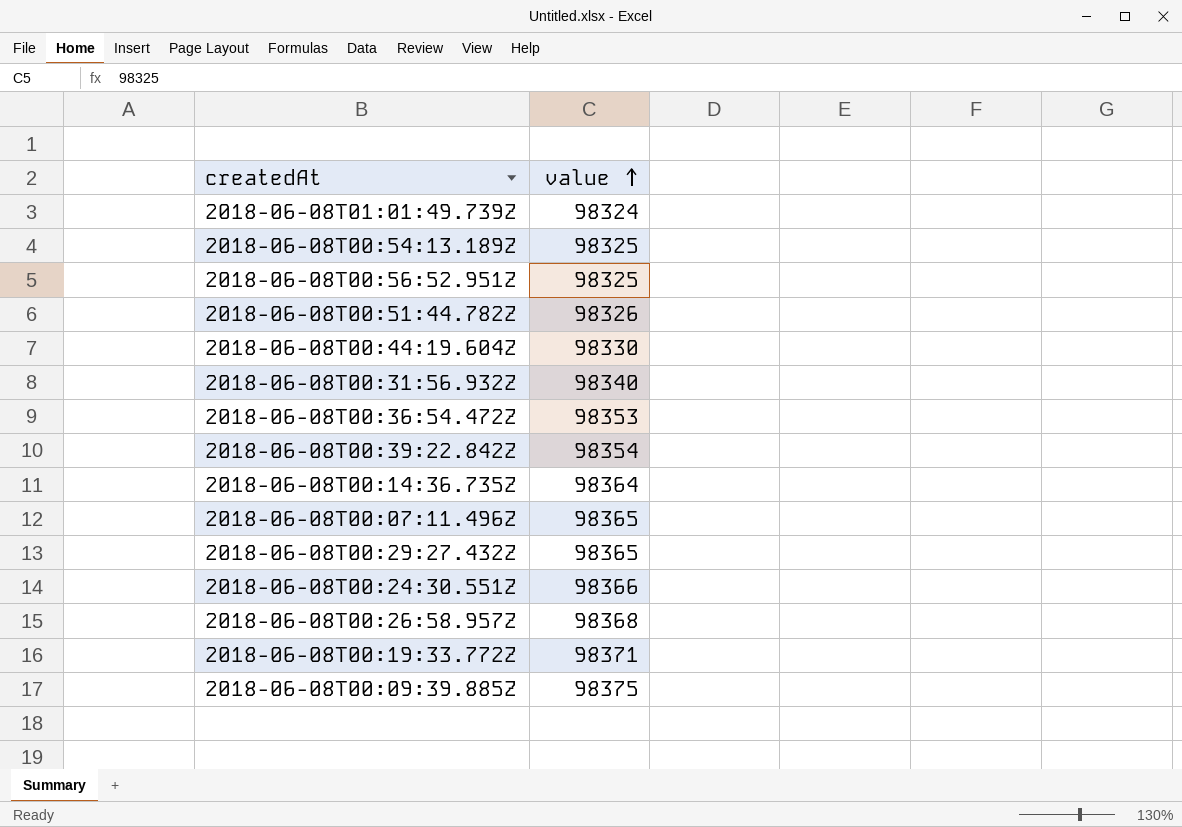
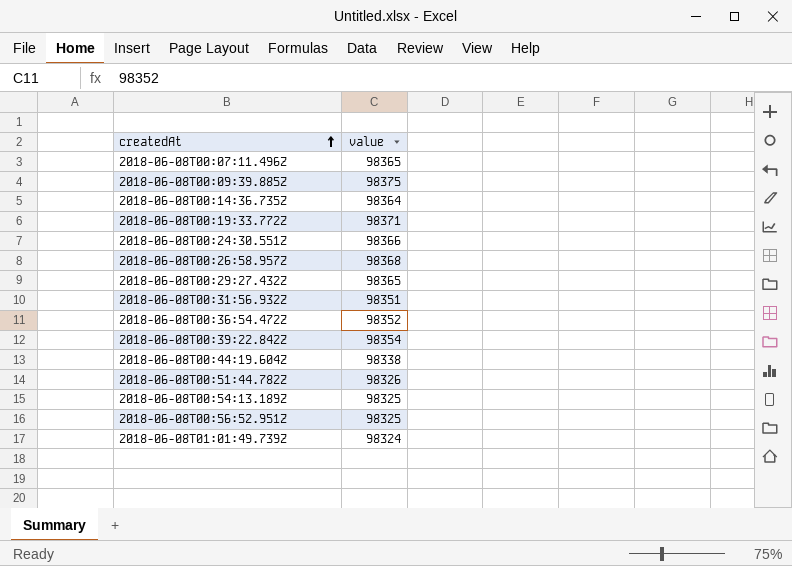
row order: value ascending -> createdAt ascending
2018-06-08T00:31:56.932Z | value: 98340 -> 98351
2018-06-08T00:36:54.472Z | value: 98353 -> 98352
2018-06-08T00:44:19.604Z | value: 98330 -> 98338

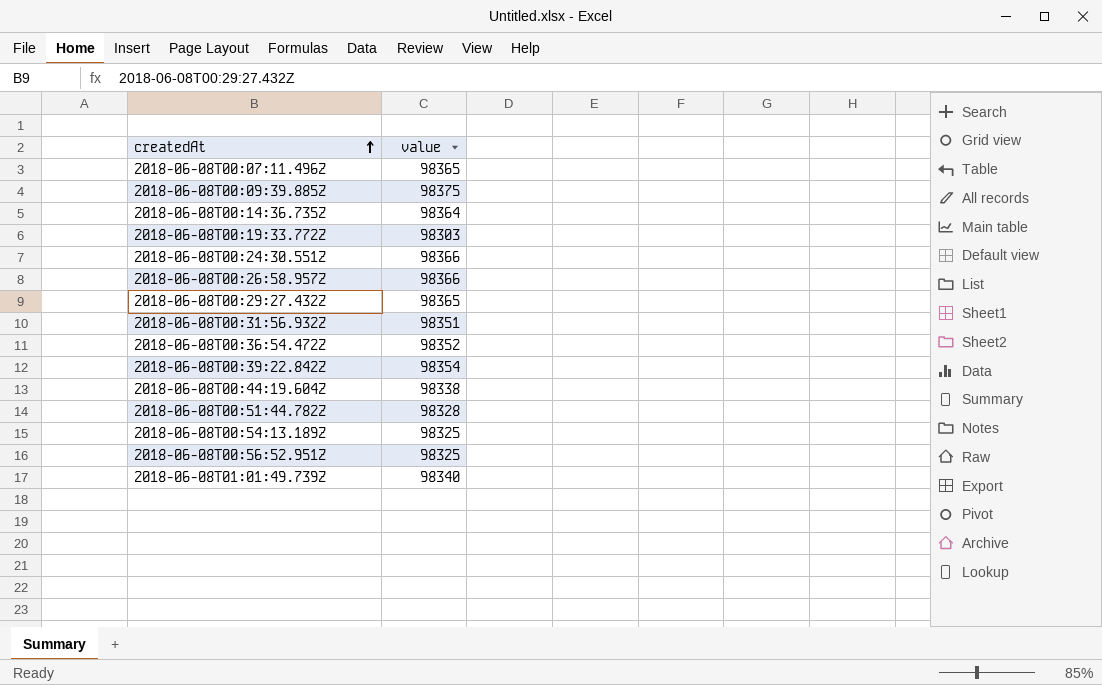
2018-06-08T00:19:33.772Z | value: 98371 -> 98303
2018-06-08T00:26:58.957Z | value: 98368 -> 98366
2018-06-08T00:51:44.782Z | value: 98326 -> 98328
2018-06-08T01:01:49.739Z | value: 98324 -> 98340

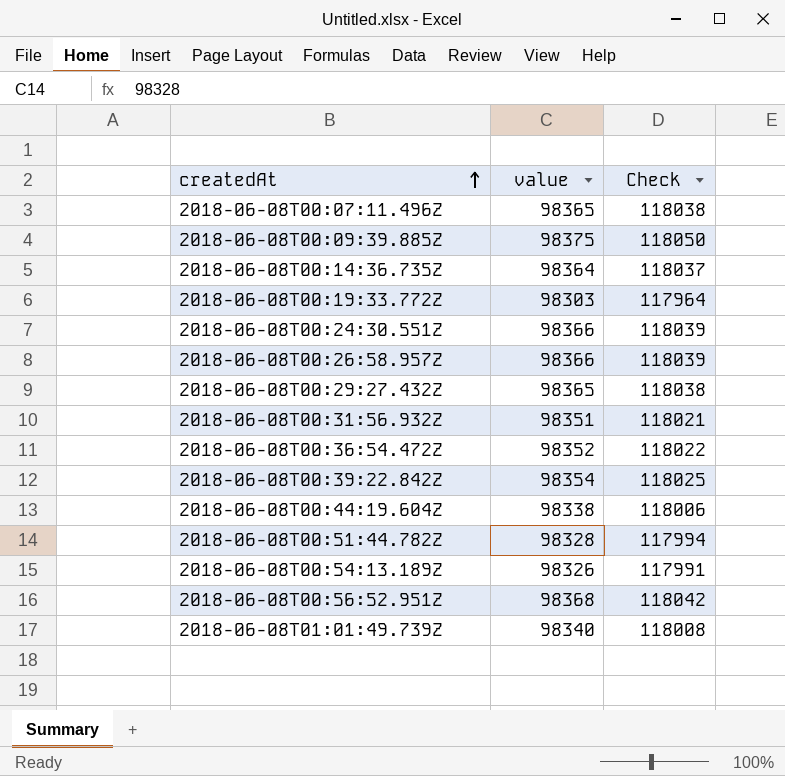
column Check | formula: none -> [value] * 1.2
2018-06-08T00:54:13.189Z | value: 98325 -> 98326
2018-06-08T00:56:52.951Z | value: 98325 -> 98368

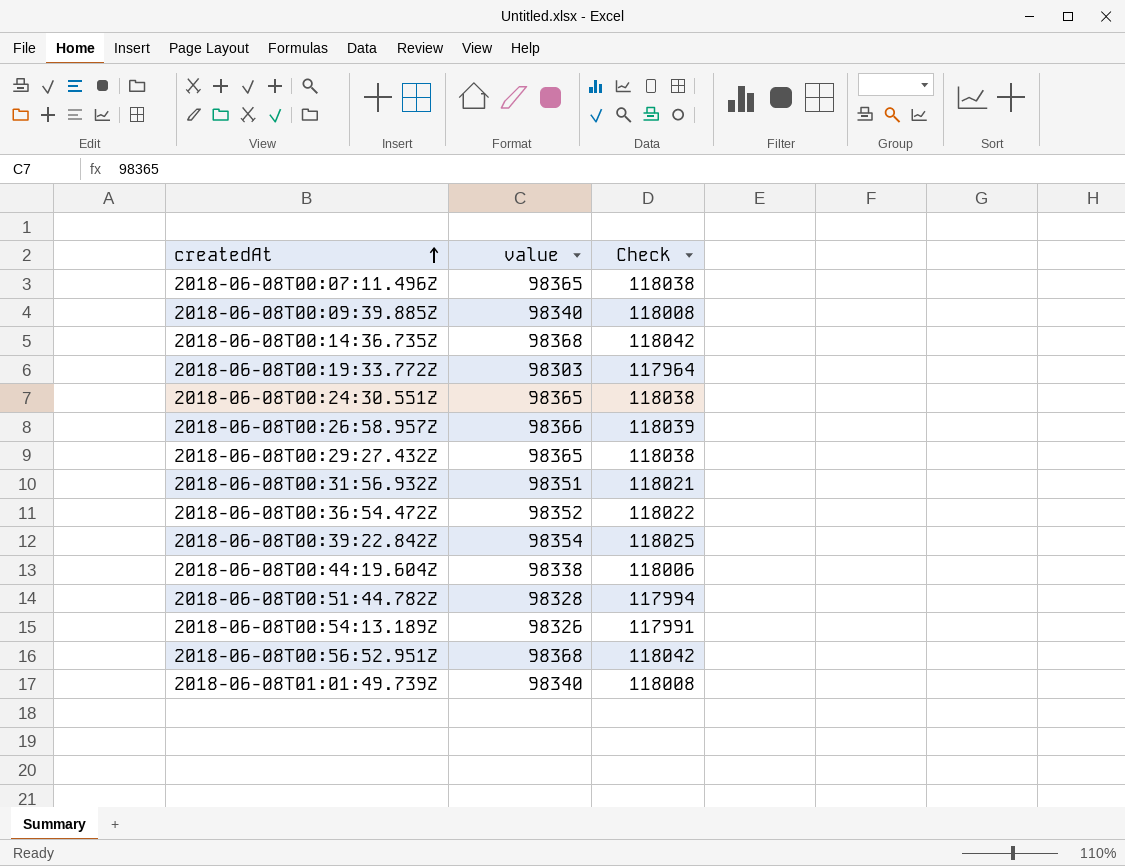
2018-06-08T00:09:39.885Z | value: 98375 -> 98340
2018-06-08T00:09:39.885Z | Check: 118050 -> 118008
2018-06-08T00:14:36.735Z | value: 98364 -> 98368
2018-06-08T00:14:36.735Z | Check: 118037 -> 118042
2018-06-08T00:24:30.551Z | value: 98366 -> 98365
2018-06-08T00:24:30.551Z | Check: 118039 -> 118038

